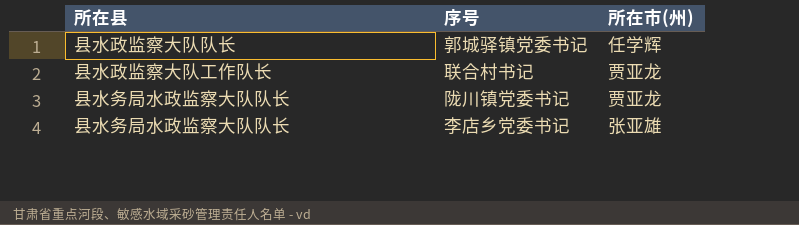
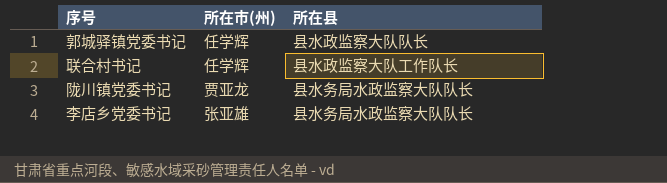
column 所在县 | position: 1 -> 3
联合村书记 | 所在市(州): 贾亚龙 -> 任学辉

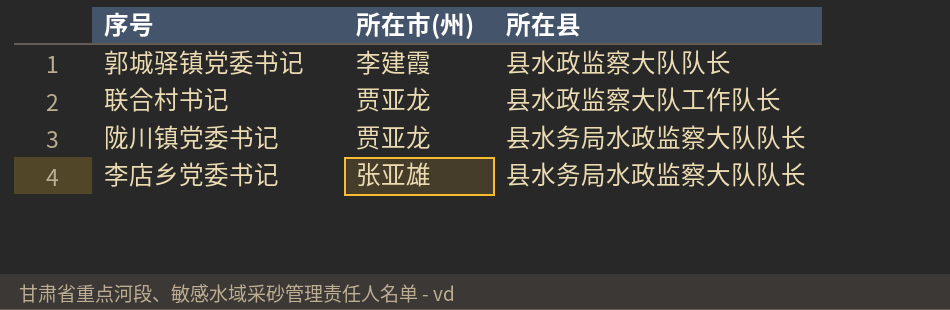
郭城驿镇党委书记 | 所在市(州): 任学辉 -> 李建霞
联合村书记 | 所在市(州): 任学辉 -> 贾亚龙

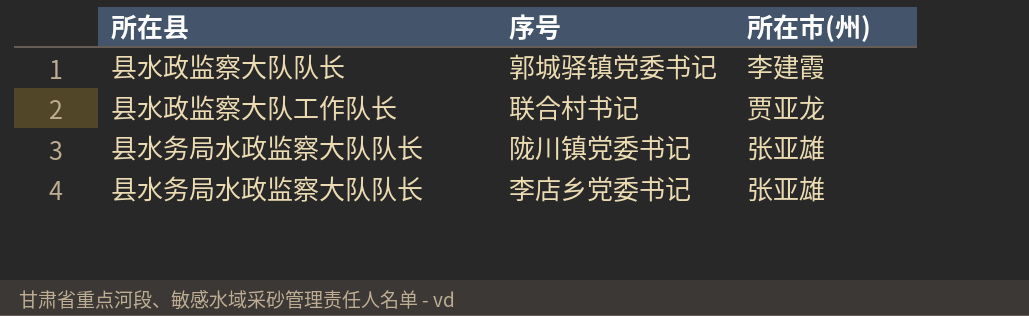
column 所在县 | position: 3 -> 1
陇川镇党委书记 | 所在市(州): 贾亚龙 -> 张亚雄

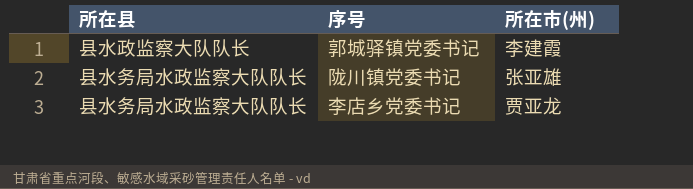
row 联合村书记: 县水政监察大队工作队长 | 贾亚龙 -> none
李店乡党委书记 | 所在市(州): 张亚雄 -> 贾亚龙

